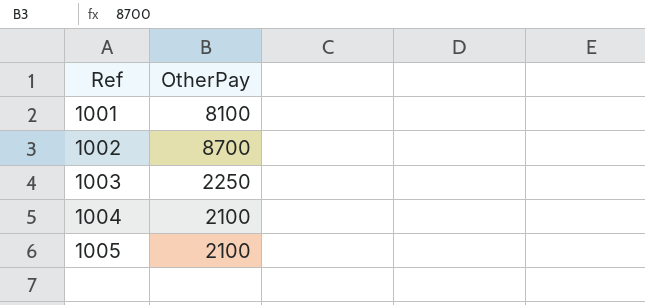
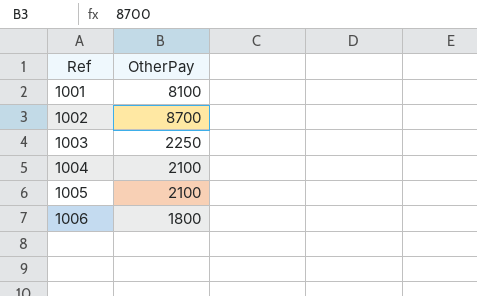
row 1006: none -> 1800

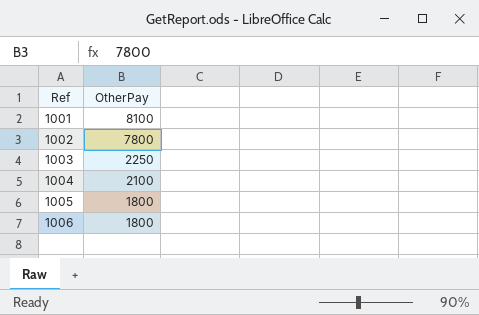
1002 | OtherPay: 8700 -> 7800
1005 | OtherPay: 2100 -> 1800

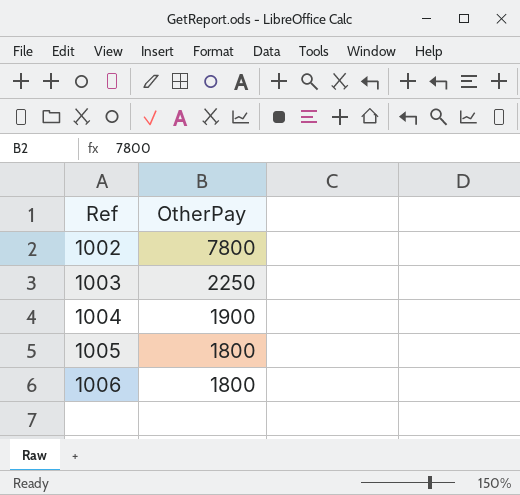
row 1001: 8100 -> none
1004 | OtherPay: 2100 -> 1900

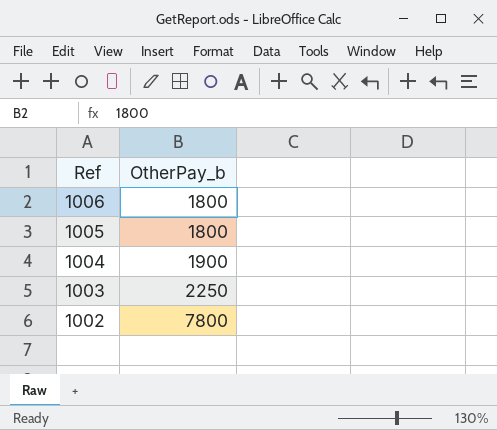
row order: Ref ascending -> Ref descending
column name: OtherPay -> OtherPay_b

